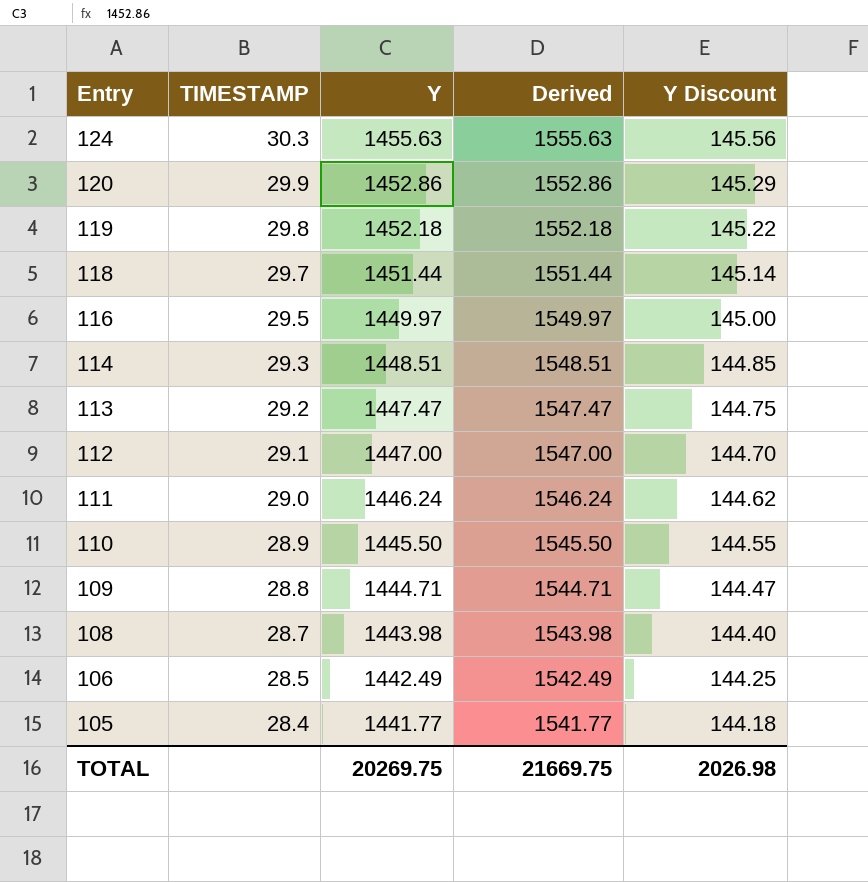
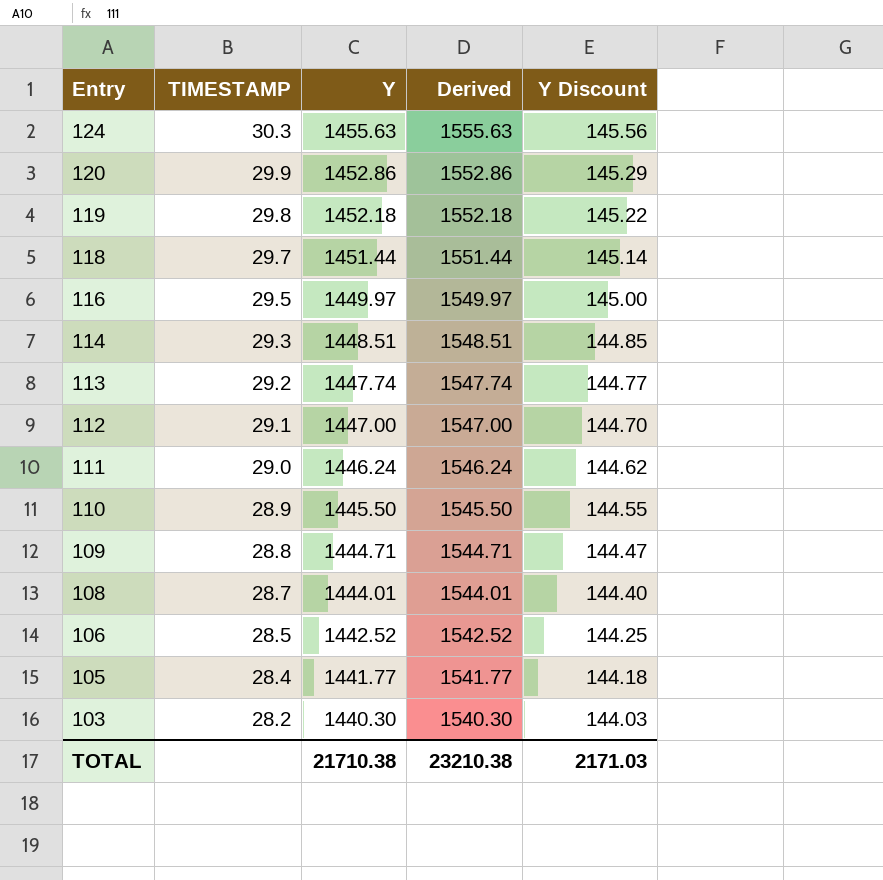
113 | Y: 1447.47 -> 1447.74
113 | Derived: 1547.47 -> 1547.74
113 | Y Discount: 144.75 -> 144.77
108 | Y: 1443.98 -> 1444.01
108 | Derived: 1543.98 -> 1544.01
106 | Y: 1442.49 -> 1442.52
106 | Derived: 1542.49 -> 1542.52
row 103: none -> 28.2 | 1440.30 | 1540.30 | 144.03
TOTAL | Y: 20269.75 -> 21710.38
TOTAL | Derived: 21669.75 -> 23210.38
TOTAL | Y Discount: 2026.98 -> 2171.03

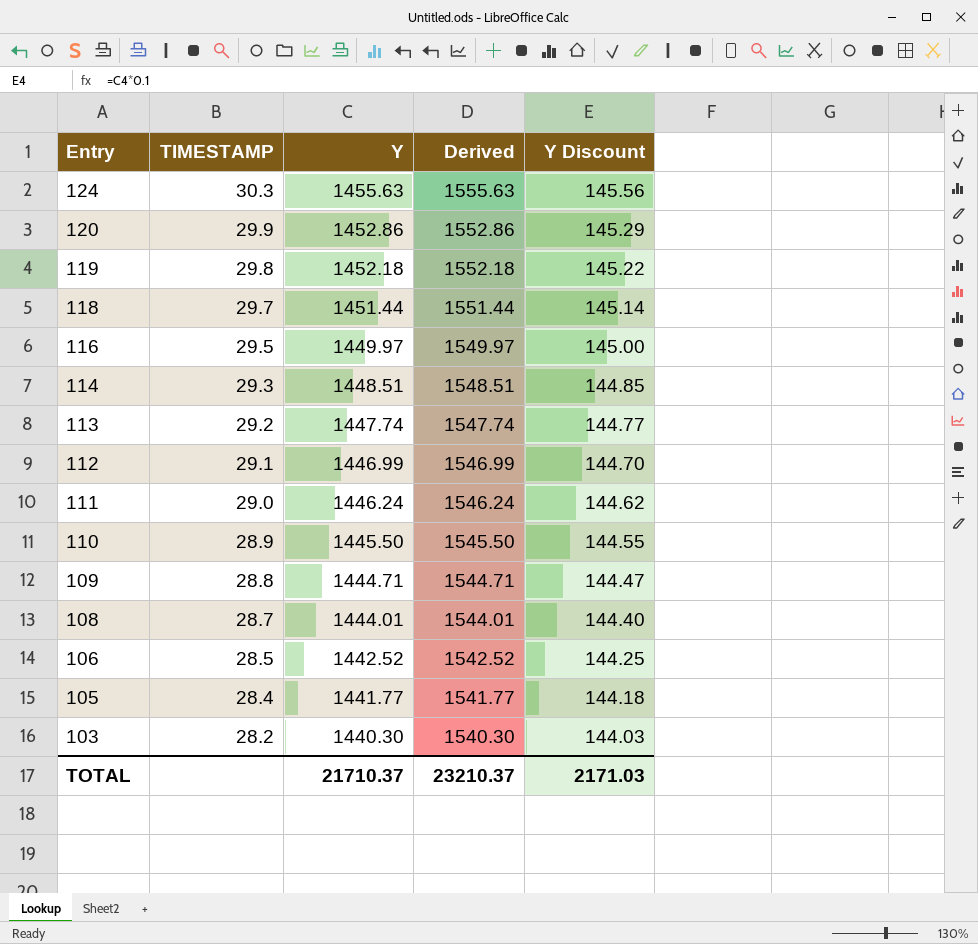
112 | Y: 1447.00 -> 1446.99
112 | Derived: 1547.00 -> 1546.99
TOTAL | Y: 21710.38 -> 21710.37
TOTAL | Derived: 23210.38 -> 23210.37

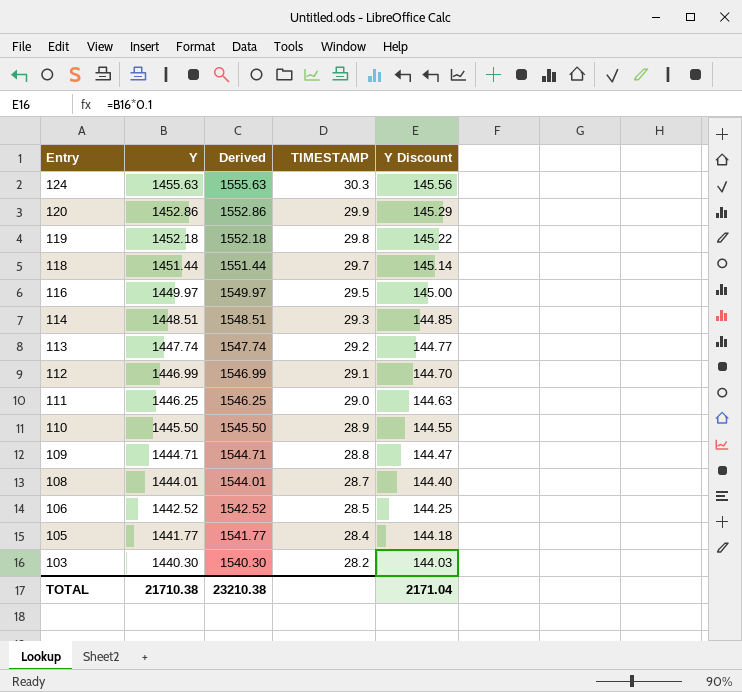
column TIMESTAMP | position: 2 -> 4
111 | Y: 1446.24 -> 1446.25
111 | Derived: 1546.24 -> 1546.25
111 | Y Discount: 144.62 -> 144.63
TOTAL | Y: 21710.37 -> 21710.38
TOTAL | Derived: 23210.37 -> 23210.38
TOTAL | Y Discount: 2171.03 -> 2171.04

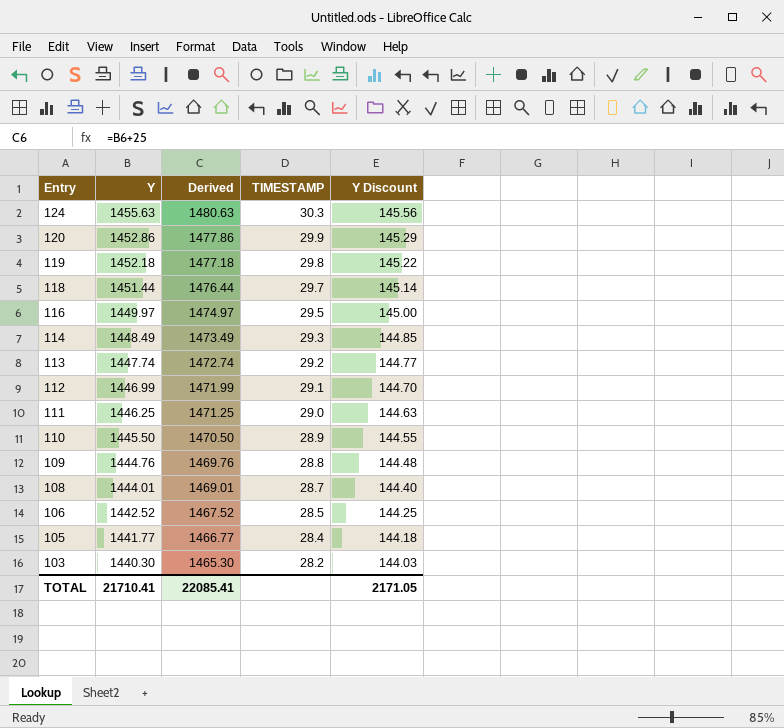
column Derived | formula: [Y] + 100 -> [Y] + 25
114 | Y: 1448.51 -> 1448.49
109 | Y: 1444.71 -> 1444.76
109 | Y Discount: 144.47 -> 144.48
TOTAL | Y: 21710.38 -> 21710.41
TOTAL | Derived: 23210.38 -> 22085.41
TOTAL | Y Discount: 2171.04 -> 2171.05

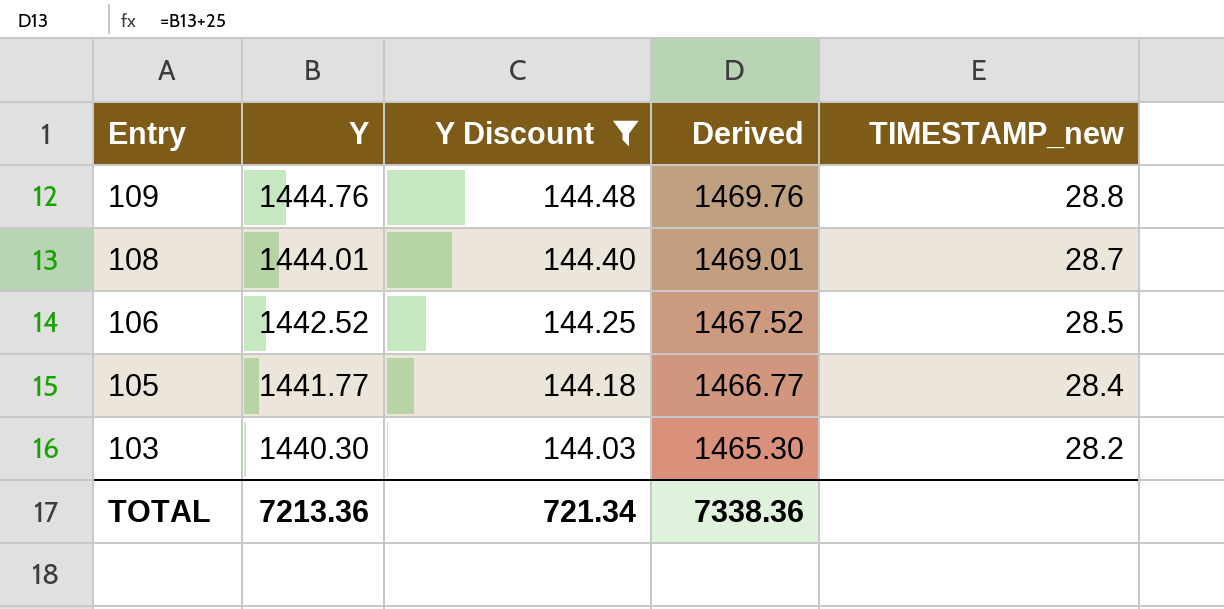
filter: none -> Y Discount <= 144.48
column Y Discount | position: 5 -> 3
column name: TIMESTAMP -> TIMESTAMP_new
TOTAL | Y: 21710.41 -> 7213.36
TOTAL | Y Discount: 2171.05 -> 721.34
TOTAL | Derived: 22085.41 -> 7338.36

